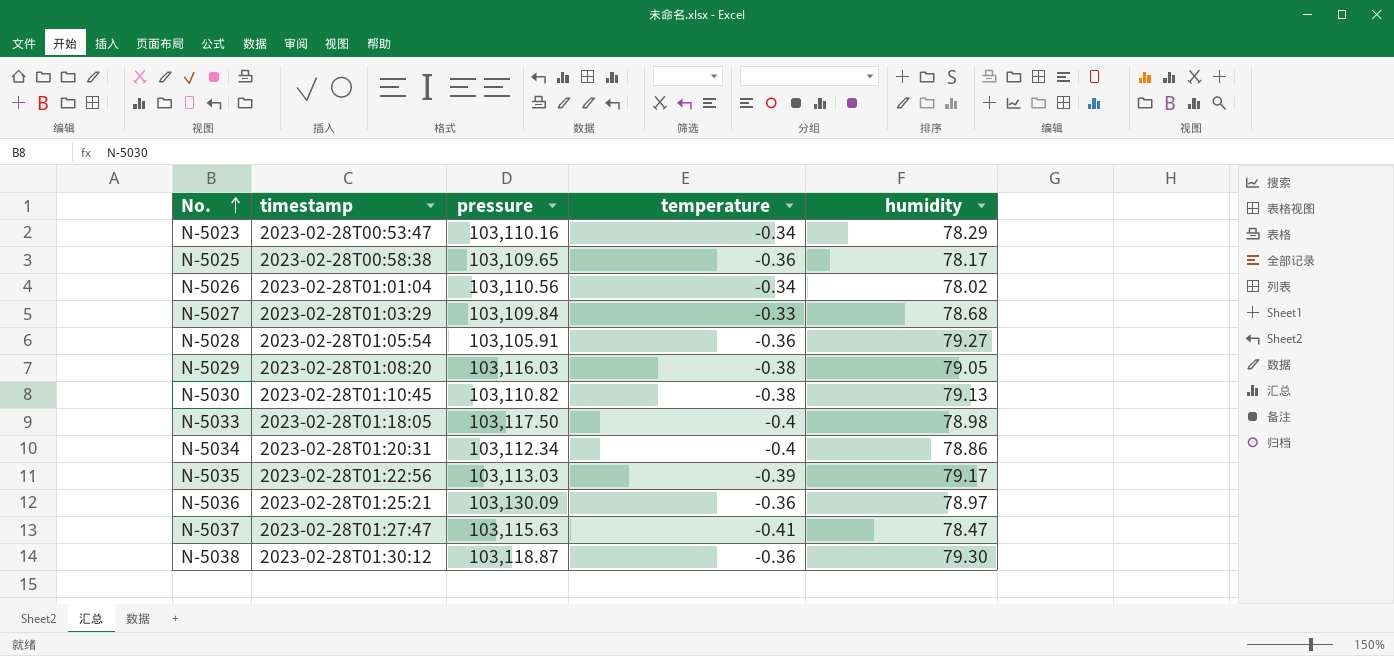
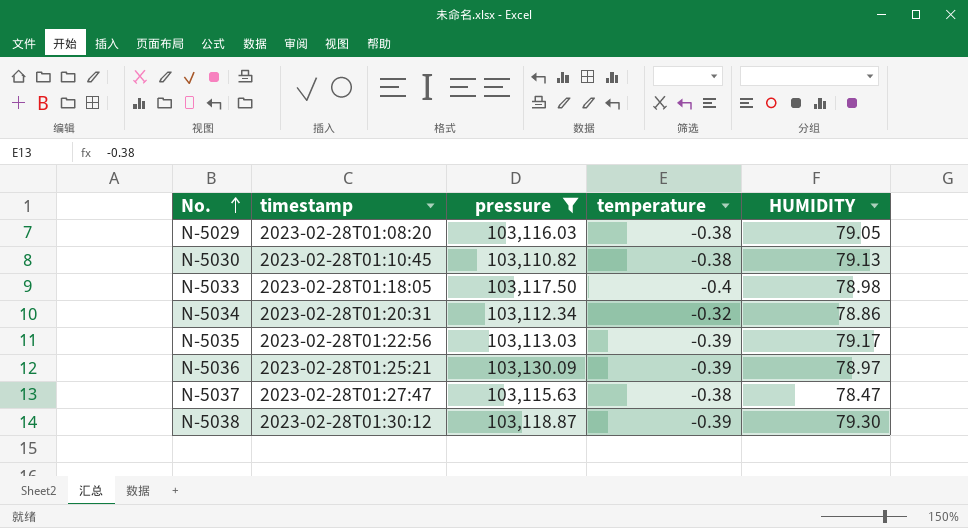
filter: none -> pressure >= 103,110.82
column name: humidity -> HUMIDITY
N-5034 | temperature: -0.4 -> -0.32
N-5036 | temperature: -0.36 -> -0.39
N-5037 | temperature: -0.41 -> -0.38
N-5038 | temperature: -0.36 -> -0.39

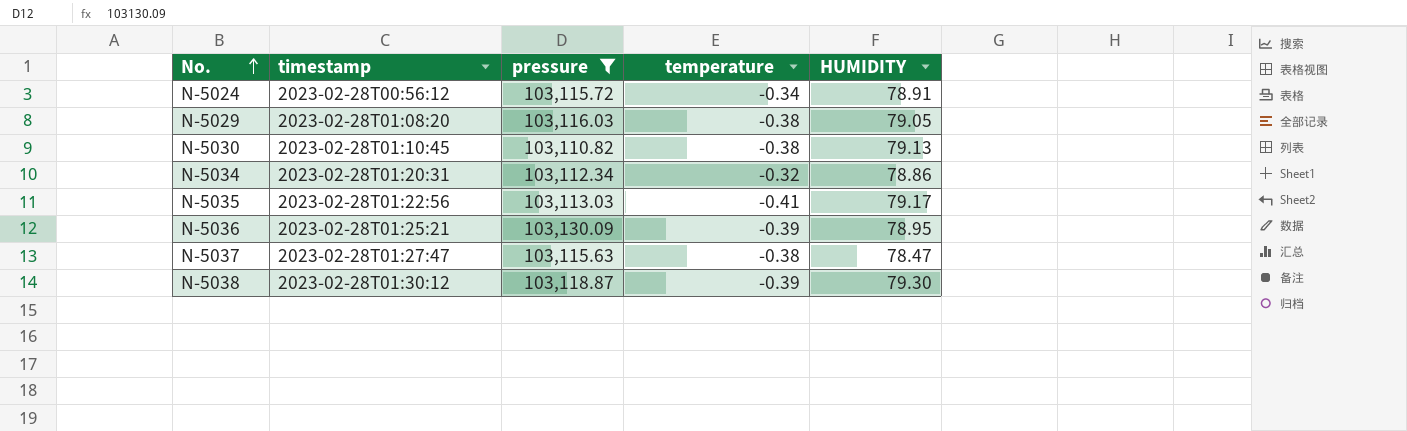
row N-5033: 2023-02-28T01:18:05 | 103,117.50 | -0.4 | 78.98 -> none
row N-5024: none -> 2023-02-28T00:56:12 | 103,115.72 | -0.34 | 78.91
N-5035 | temperature: -0.39 -> -0.41
N-5036 | HUMIDITY: 78.97 -> 78.95

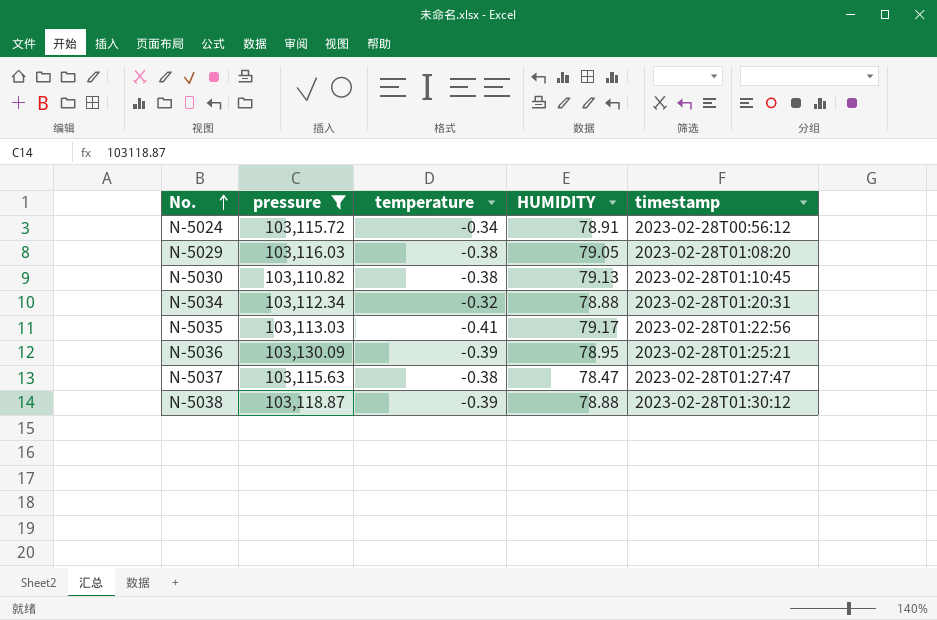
column timestamp | position: 2 -> 5
N-5034 | HUMIDITY: 78.86 -> 78.88
N-5038 | HUMIDITY: 79.30 -> 78.88

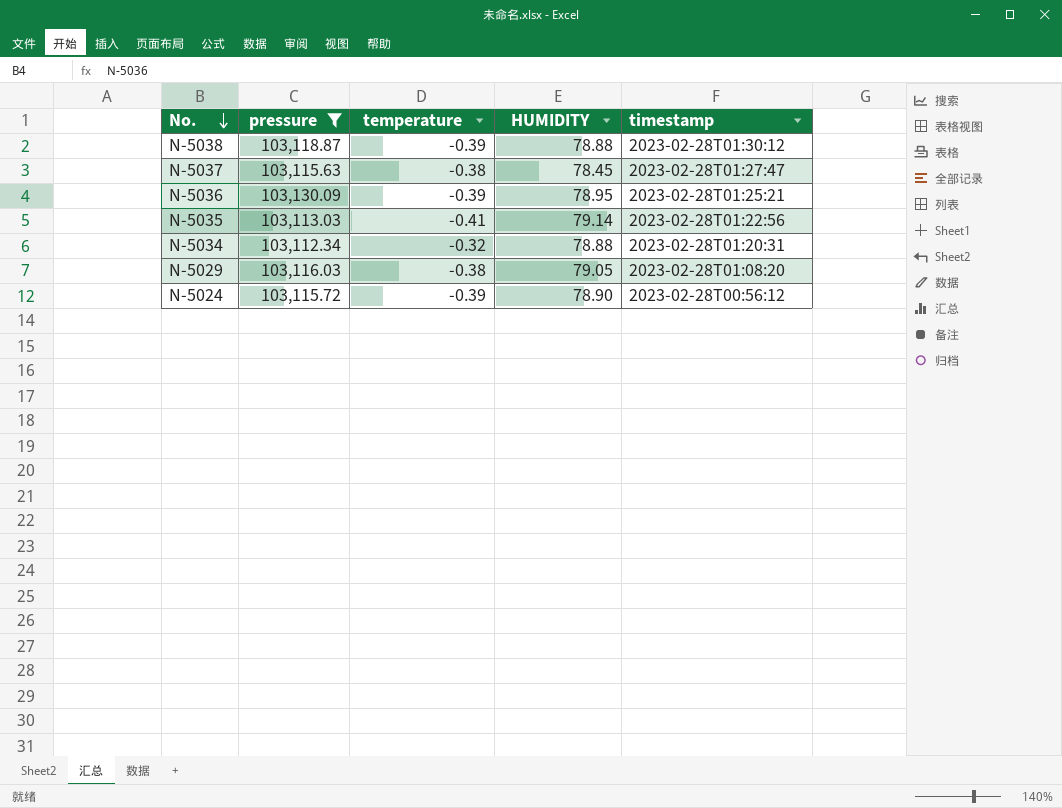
row order: No. ascending -> No. descending
row N-5030: 103,110.82 | -0.38 | 79.13 | 2023-02-28T01:10:45 -> none
N-5037 | HUMIDITY: 78.47 -> 78.45
N-5035 | HUMIDITY: 79.17 -> 79.14
N-5024 | temperature: -0.34 -> -0.39
N-5024 | HUMIDITY: 78.91 -> 78.90

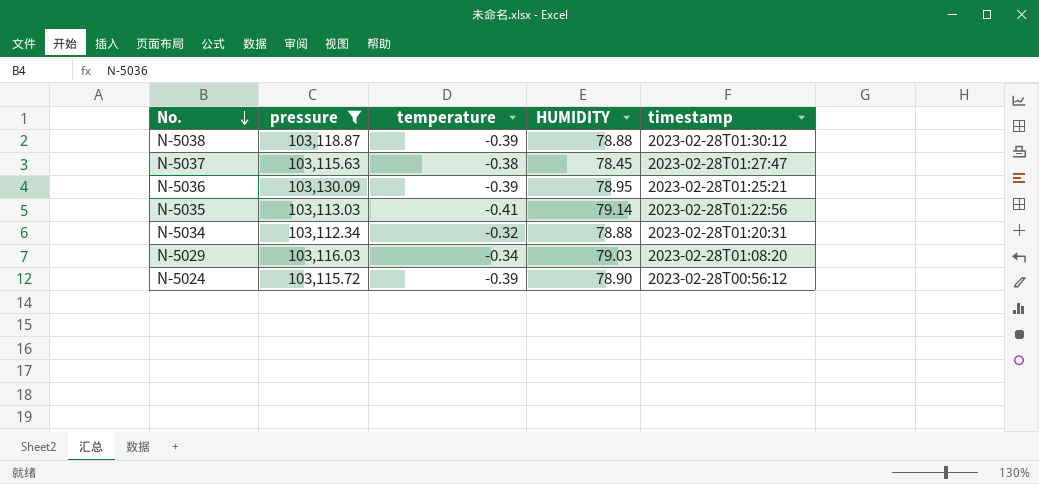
N-5029 | temperature: -0.38 -> -0.34
N-5029 | HUMIDITY: 79.05 -> 79.03

